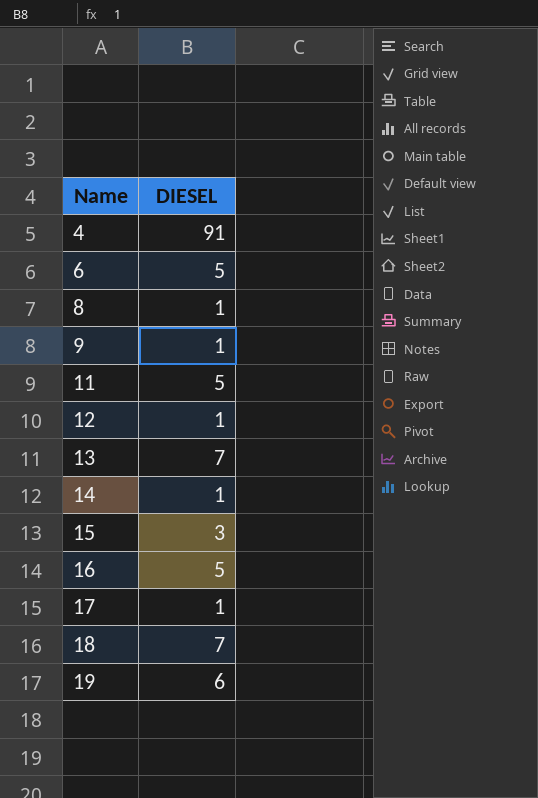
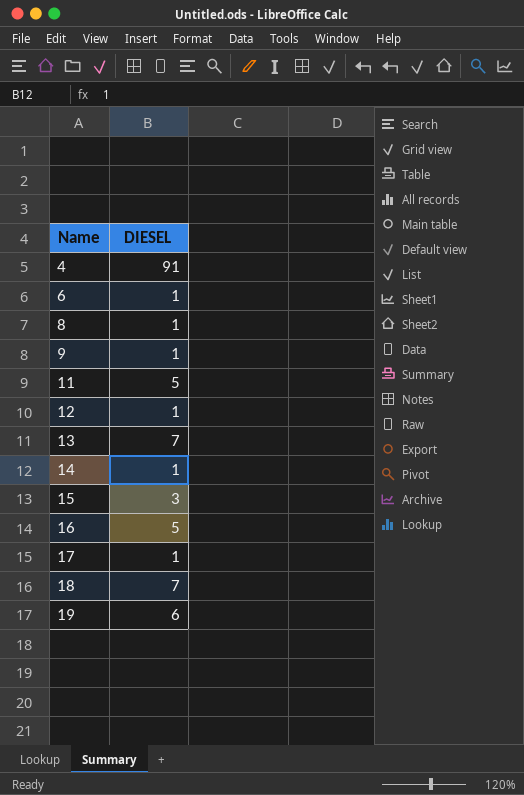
6 | DIESEL: 5 -> 1

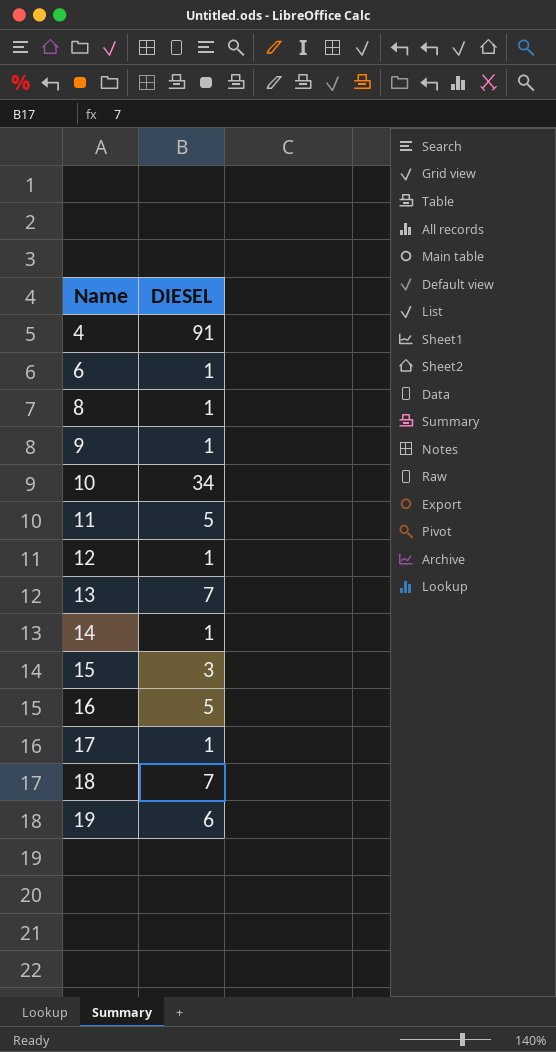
row 10: none -> 34

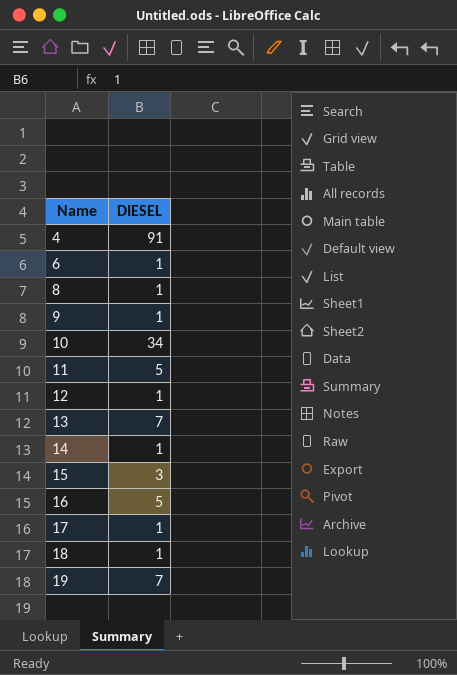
18 | DIESEL: 7 -> 1
19 | DIESEL: 6 -> 7

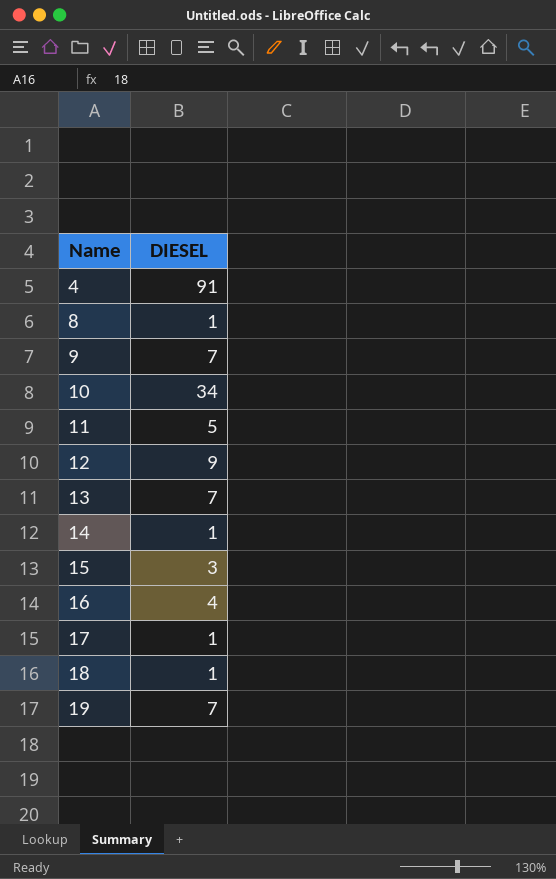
row 6: 1 -> none
9 | DIESEL: 1 -> 7
12 | DIESEL: 1 -> 9
16 | DIESEL: 5 -> 4

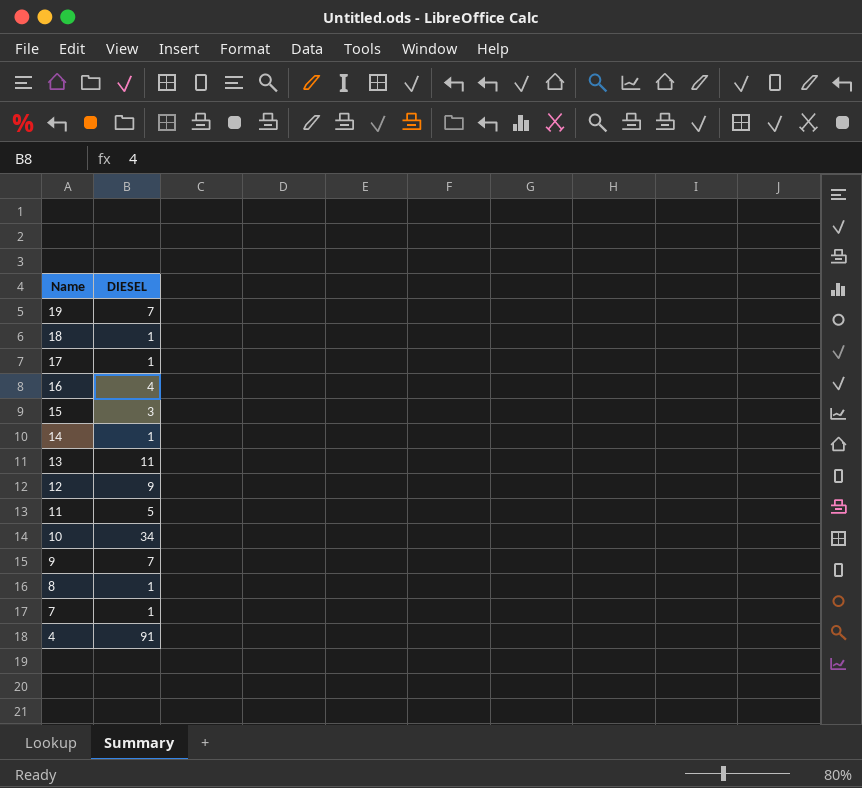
row order: Name ascending -> Name descending
13 | DIESEL: 7 -> 11
row 7: none -> 1

